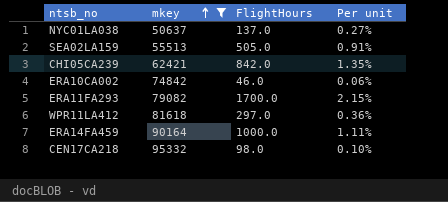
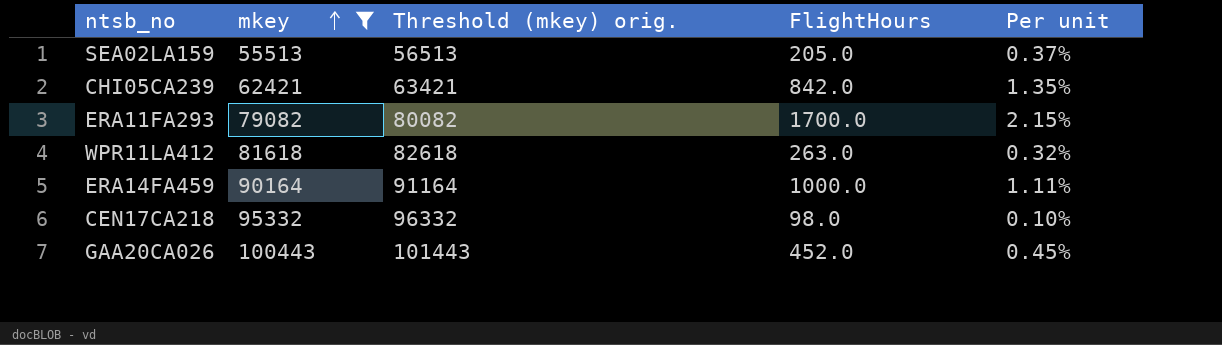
column Threshold (mkey) orig. | formula: none -> [mkey] + 1000
row NYC01LA038: 50637 | 137.0 | 0.27% -> none
row ERA10CA002: 74842 | 46.0 | 0.06% -> none
SEA02LA159 | FlightHours: 505.0 -> 205.0
SEA02LA159 | Per unit: 0.91% -> 0.37%
WPR11LA412 | FlightHours: 297.0 -> 263.0
WPR11LA412 | Per unit: 0.36% -> 0.32%
row GAA20CA026: none -> 100443 | 101443 | 452.0 | 0.45%

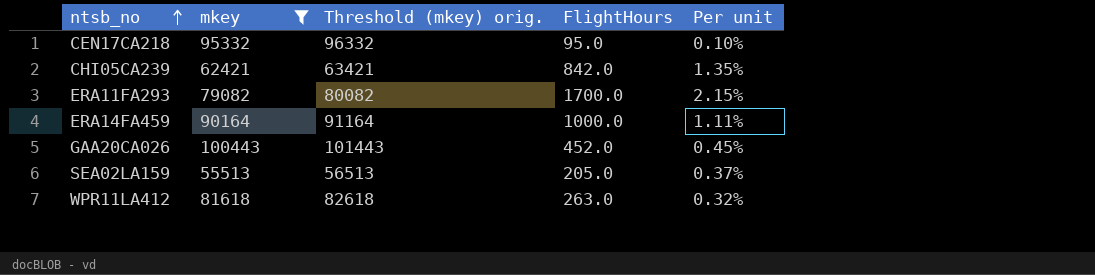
row order: mkey ascending -> ntsb_no ascending
CEN17CA218 | FlightHours: 98.0 -> 95.0

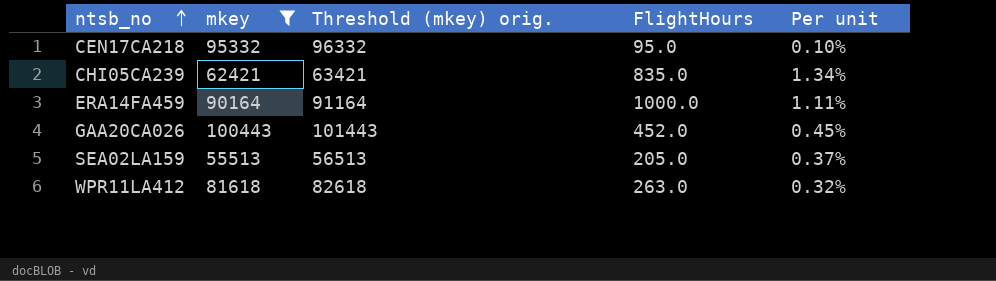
row ERA11FA293: 79082 | 80082 | 1700.0 | 2.15% -> none
CHI05CA239 | FlightHours: 842.0 -> 835.0
CHI05CA239 | Per unit: 1.35% -> 1.34%

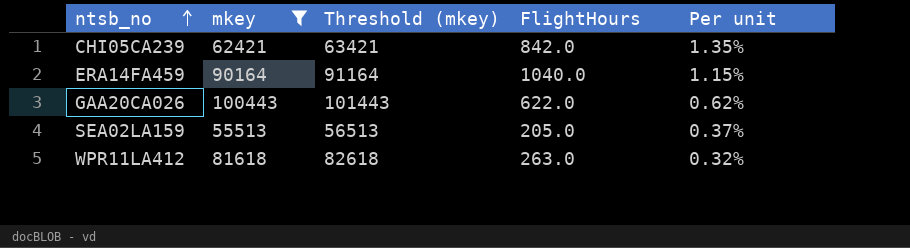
column name: Threshold (mkey) orig. -> Threshold (mkey)
row CEN17CA218: 95332 | 96332 | 95.0 | 0.10% -> none
CHI05CA239 | FlightHours: 835.0 -> 842.0
CHI05CA239 | Per unit: 1.34% -> 1.35%
ERA14FA459 | FlightHours: 1000.0 -> 1040.0
ERA14FA459 | Per unit: 1.11% -> 1.15%
GAA20CA026 | FlightHours: 452.0 -> 622.0
GAA20CA026 | Per unit: 0.45% -> 0.62%

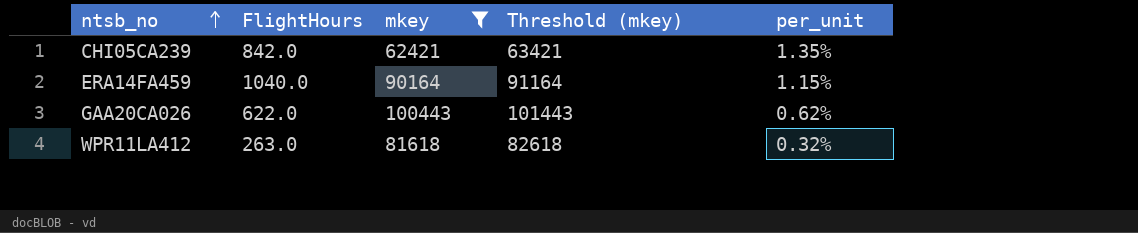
column FlightHours | position: 4 -> 2
column name: Per unit -> per_unit
row SEA02LA159: 55513 | 56513 | 205.0 | 0.37% -> none

